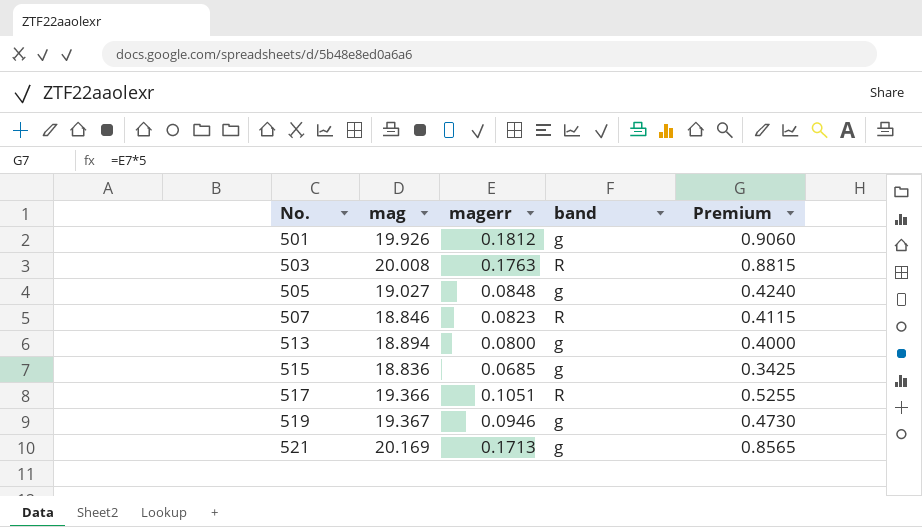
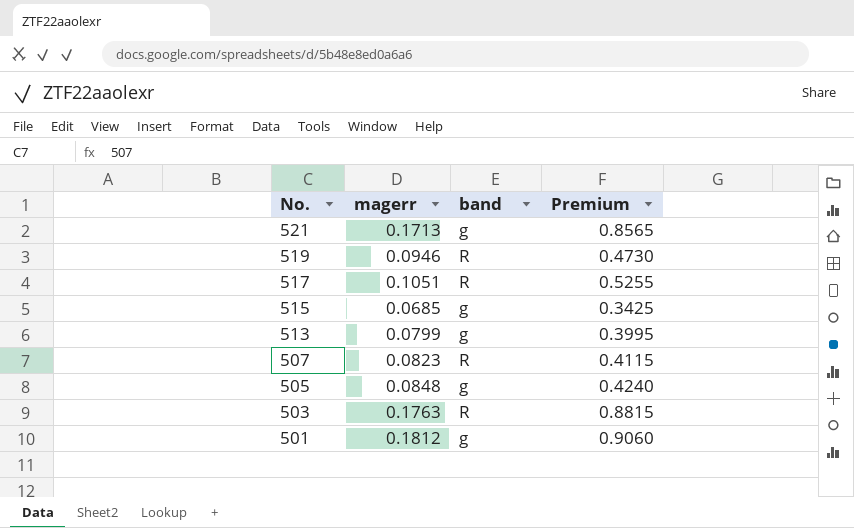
row order: No. ascending -> No. descending
column mag | position: 2 -> none
519 | band: g -> R
513 | magerr: 0.0800 -> 0.0799
513 | Premium: 0.4000 -> 0.3995

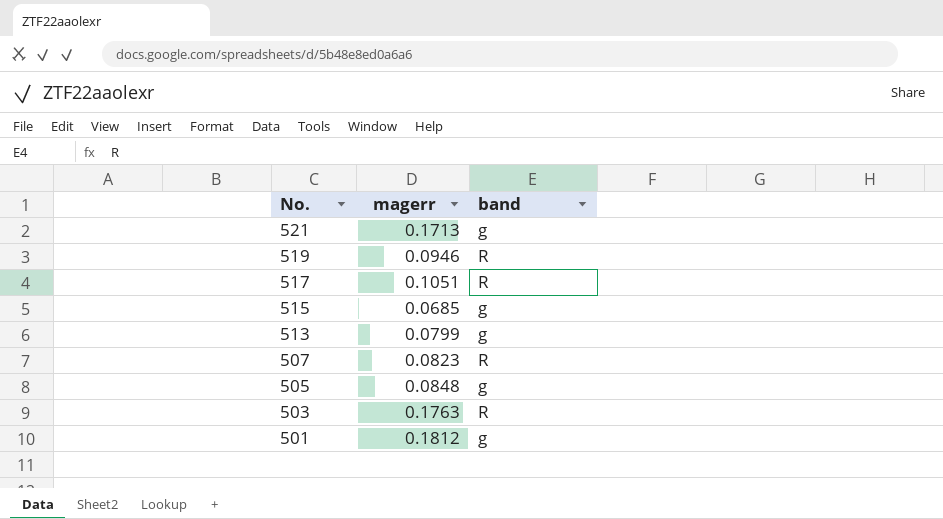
column Premium | formula: [magerr] * 5 -> none

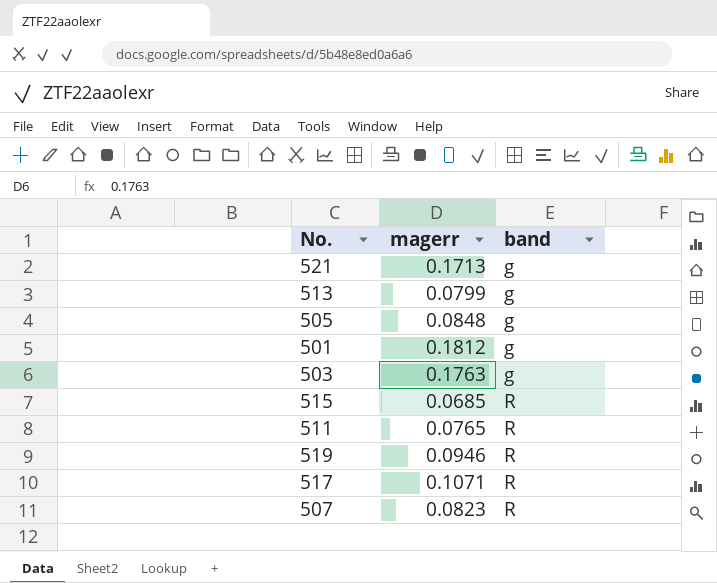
row order: No. descending -> band ascending
503 | band: R -> g
515 | band: g -> R
row 511: none -> 0.0765 | R
517 | magerr: 0.1051 -> 0.1071

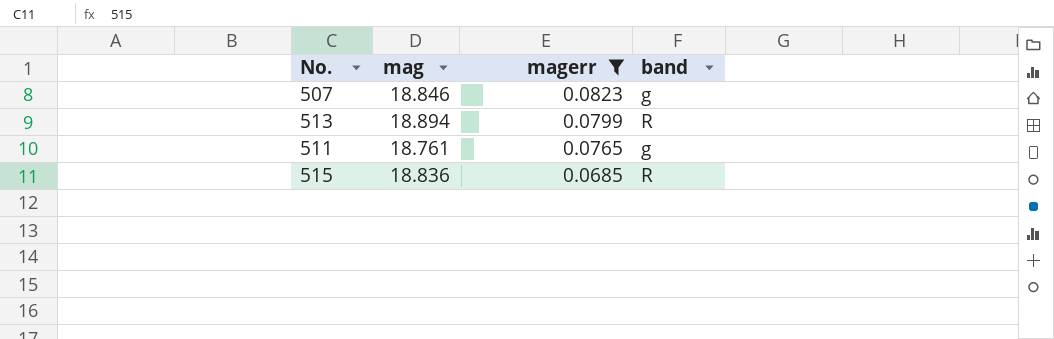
filter: none -> magerr <= 0.0823
row order: band ascending -> magerr descending
column mag | position: none -> 2
507 | band: R -> g
513 | band: g -> R
511 | band: R -> g

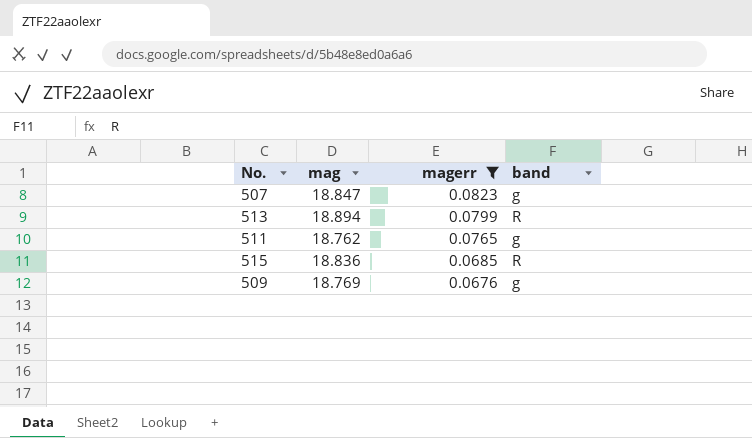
507 | mag: 18.846 -> 18.847
511 | mag: 18.761 -> 18.762
row 509: none -> 18.769 | 0.0676 | g

